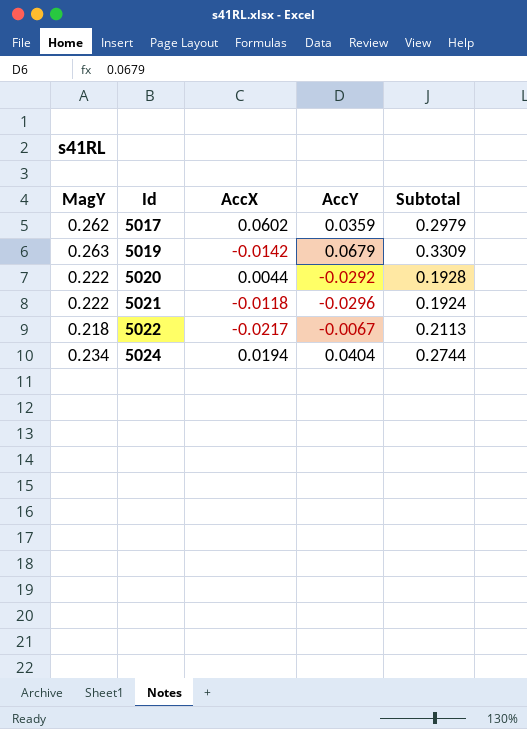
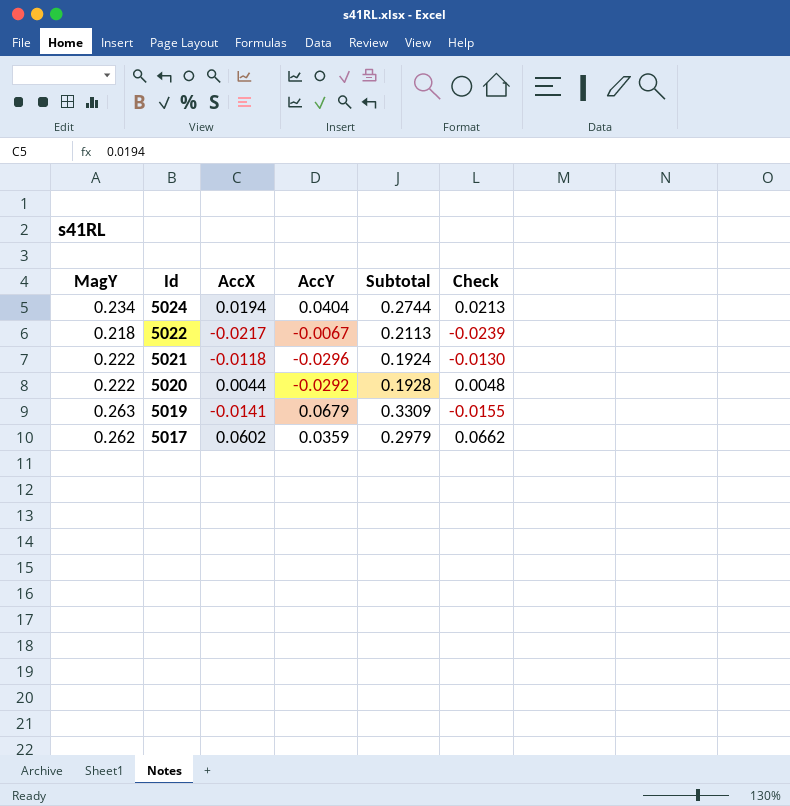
row order: Id ascending -> Id descending
column Check | formula: none -> [AccX] * 1.1
5019 | AccX: -0.0142 -> -0.0141

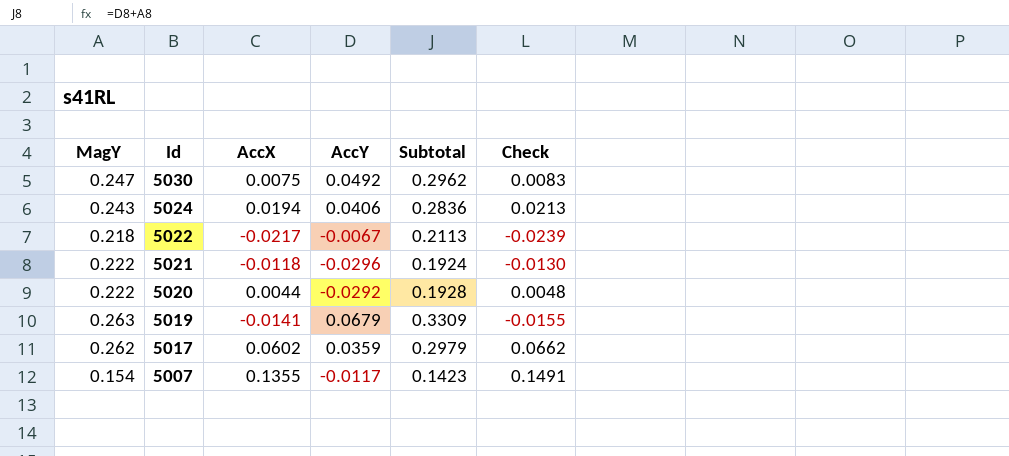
row 5030: none -> 0.247 | 0.0075 | 0.0492 | 0.2962 | 0.0083
5024 | MagY: 0.234 -> 0.243
5024 | AccY: 0.0404 -> 0.0406
5024 | Subtotal: 0.2744 -> 0.2836
row 5007: none -> 0.154 | 0.1355 | -0.0117 | 0.1423 | 0.1491

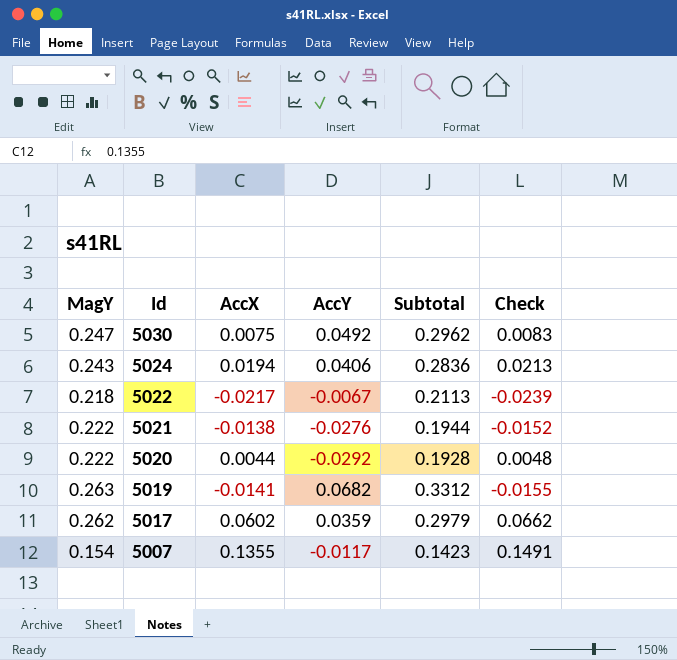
5021 | AccX: -0.0118 -> -0.0138
5021 | AccY: -0.0296 -> -0.0276
5021 | Subtotal: 0.1924 -> 0.1944
5021 | Check: -0.0130 -> -0.0152
5019 | AccY: 0.0679 -> 0.0682
5019 | Subtotal: 0.3309 -> 0.3312

